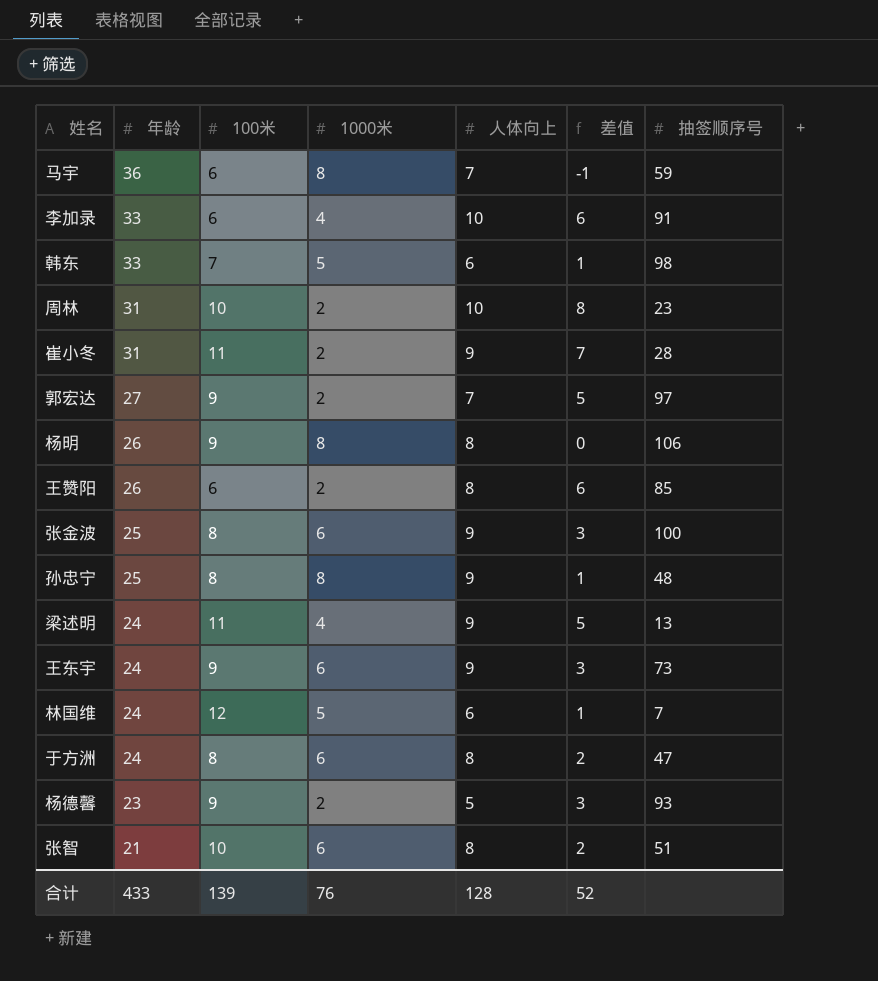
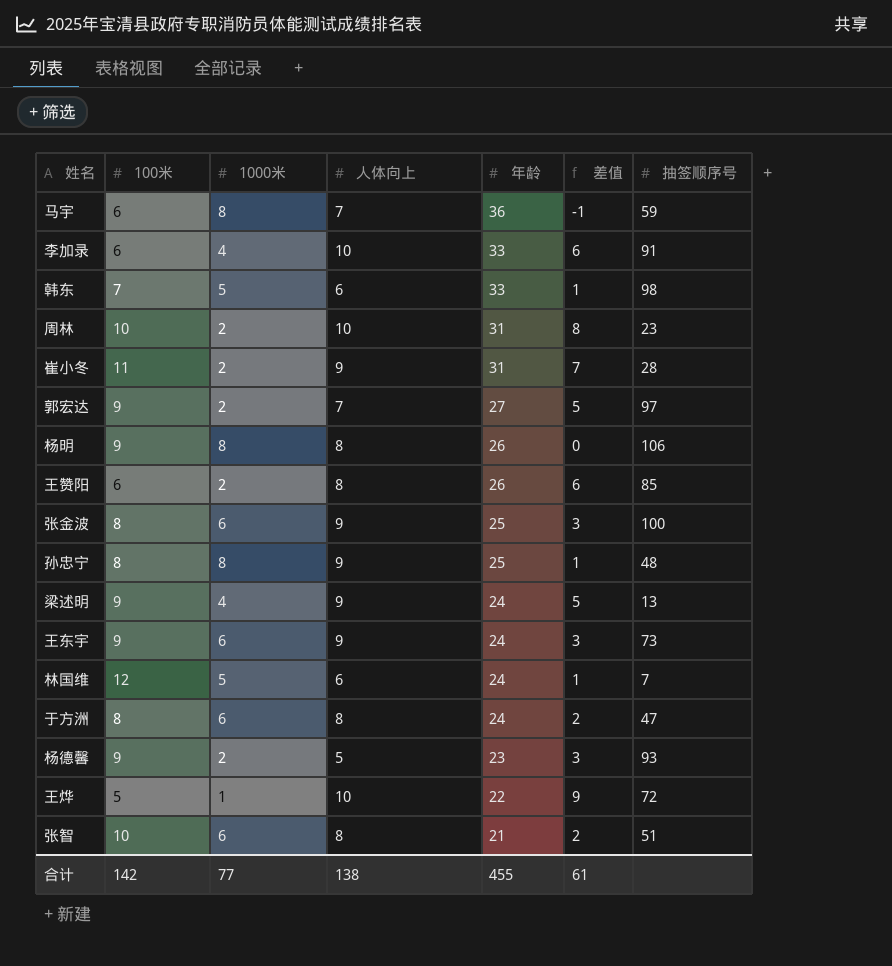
column 年龄 | position: 2 -> 5
梁述明 | 100米: 11 -> 9
row 王烨: none -> 5 | 1 | 10 | 22 | 9 | 72
合计 | 100米: 139 -> 142
合计 | 1000米: 76 -> 77
合计 | 人体向上: 128 -> 138
合计 | 年龄: 433 -> 455
合计 | 差值: 52 -> 61

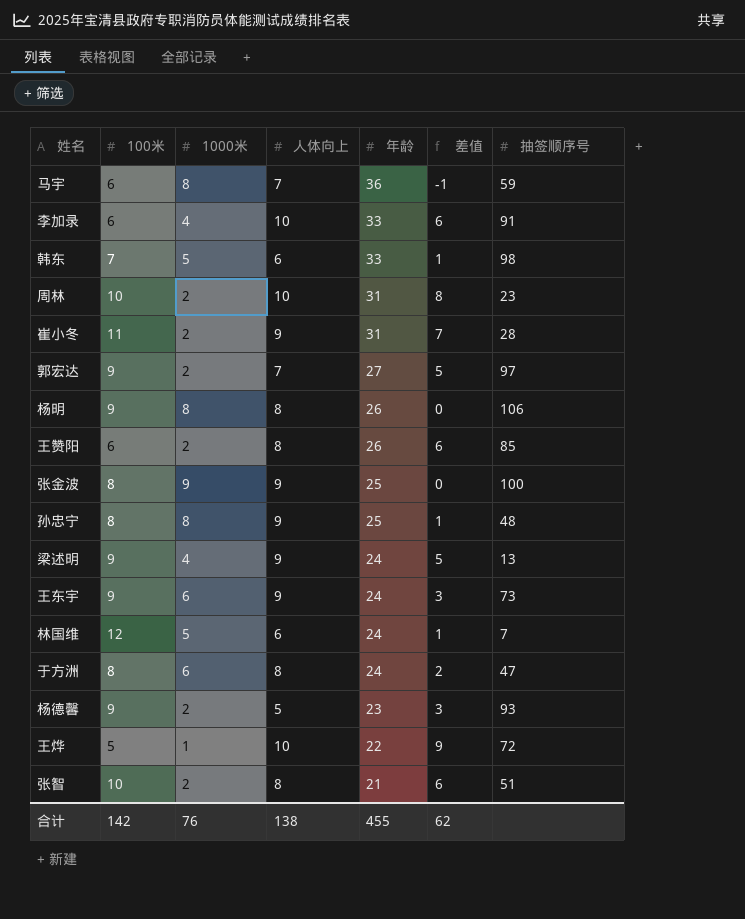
张金波 | 1000米: 6 -> 9
张金波 | 差值: 3 -> 0
张智 | 1000米: 6 -> 2
张智 | 差值: 2 -> 6
合计 | 1000米: 77 -> 76
合计 | 差值: 61 -> 62

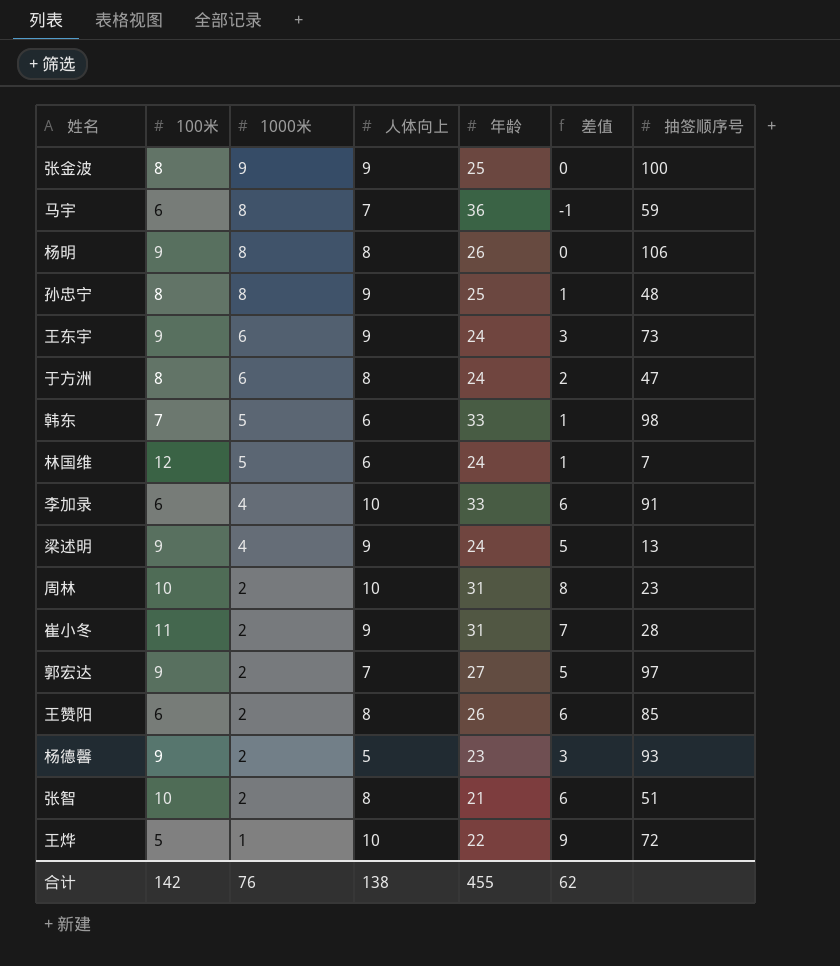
row order: 年龄 descending -> 1000米 descending

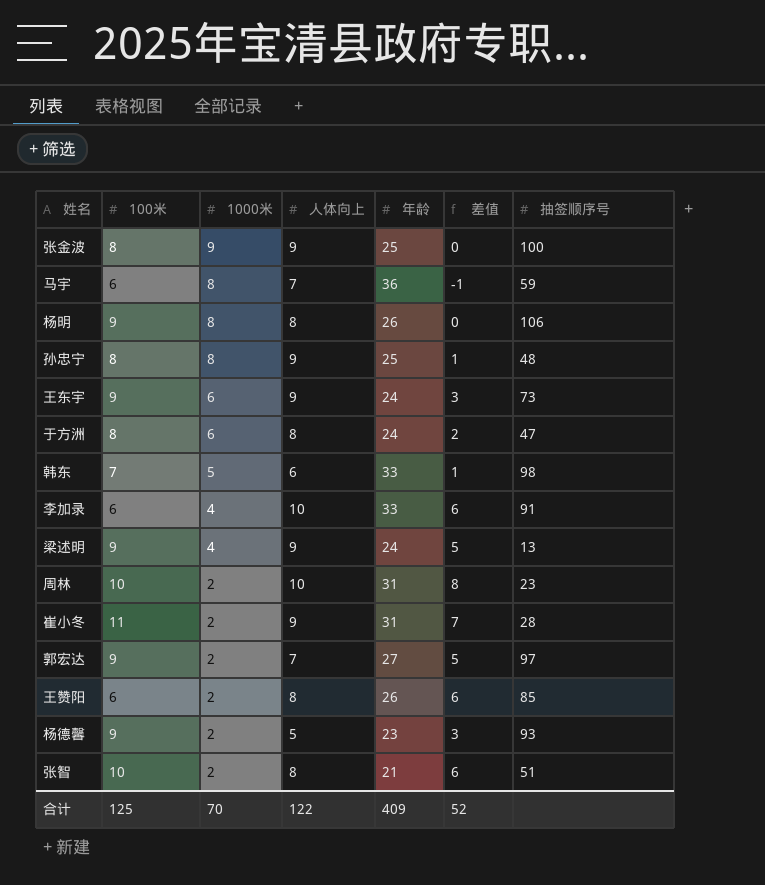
row 林国维: 12 | 5 | 6 | 24 | 1 | 7 -> none
row 王烨: 5 | 1 | 10 | 22 | 9 | 72 -> none
合计 | 100米: 142 -> 125
合计 | 1000米: 76 -> 70
合计 | 人体向上: 138 -> 122
合计 | 年龄: 455 -> 409
合计 | 差值: 62 -> 52

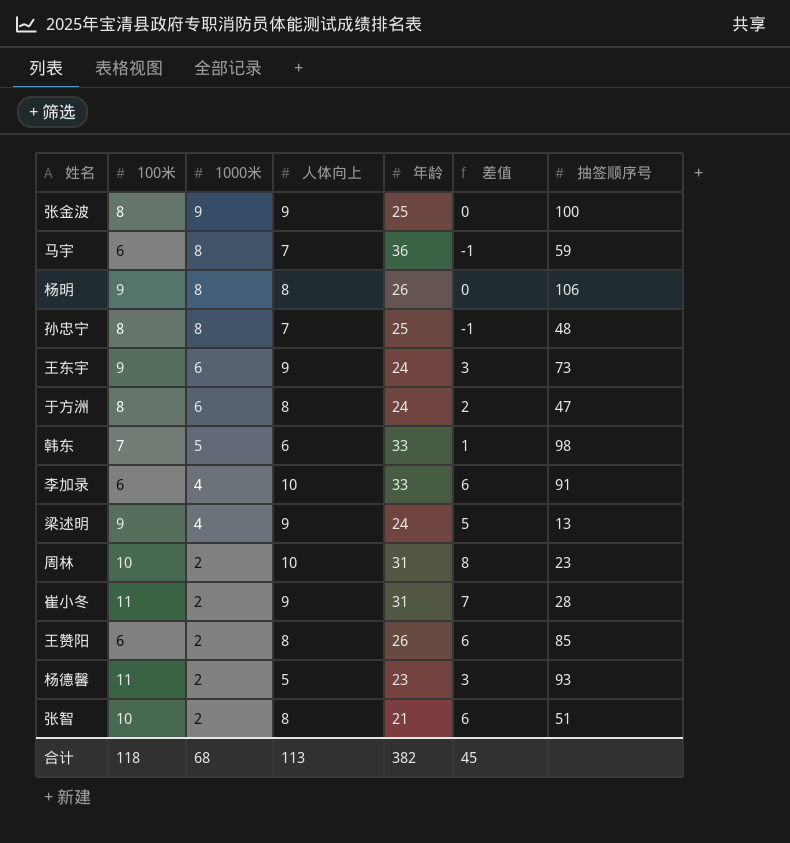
row 郭宏达: 9 | 2 | 7 | 27 | 5 | 97 -> none
孙忠宁 | 人体向上: 9 -> 7
孙忠宁 | 差值: 1 -> -1
杨德馨 | 100米: 9 -> 11
合计 | 100米: 125 -> 118
合计 | 1000米: 70 -> 68
合计 | 人体向上: 122 -> 113
合计 | 年龄: 409 -> 382
合计 | 差值: 52 -> 45

